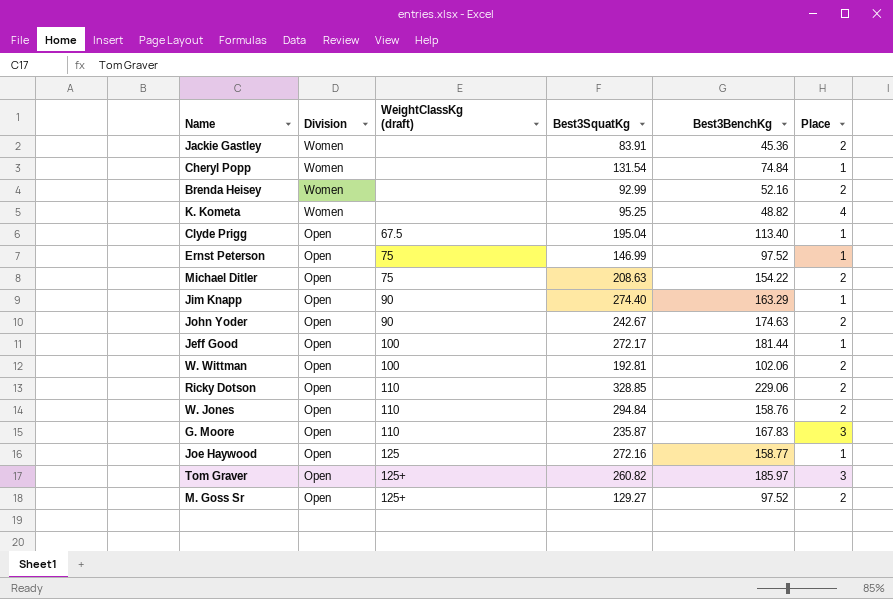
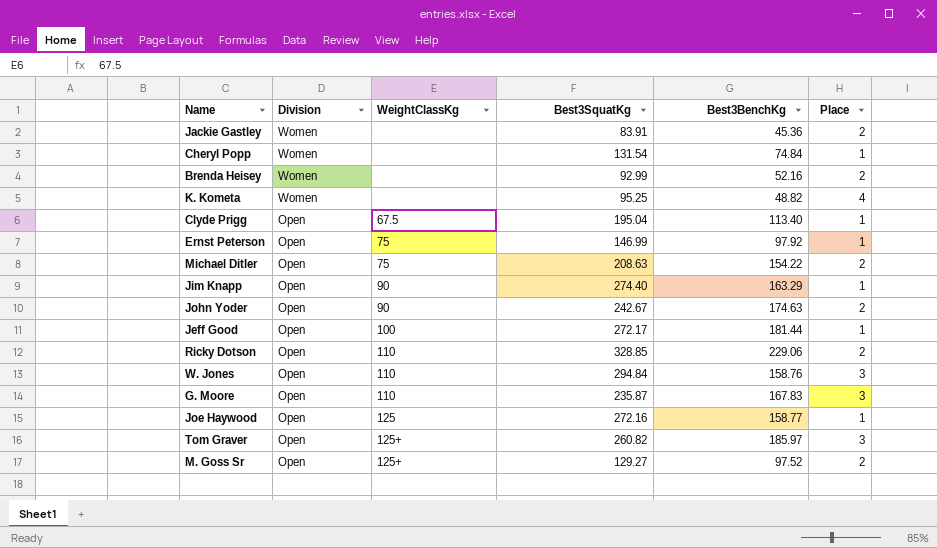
column name: WeightClassKg (draft) -> WeightClassKg
row W. Wittman: Open | 100 | 192.81 | 102.06 | 2 -> none
Ernst Peterson | Best3BenchKg: 97.52 -> 97.92
W. Jones | Place: 2 -> 3

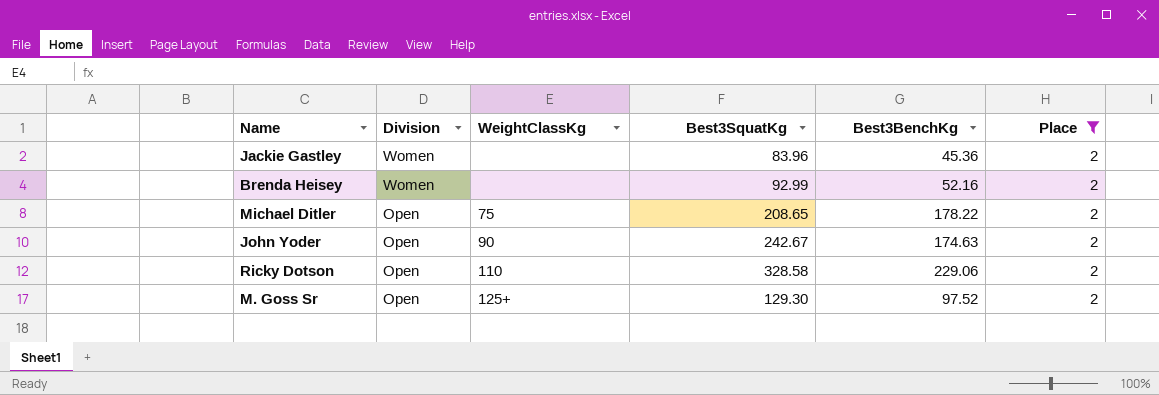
filter: none -> Place = 2
Jackie Gastley | Best3SquatKg: 83.91 -> 83.96
Michael Ditler | Best3SquatKg: 208.63 -> 208.65
Michael Ditler | Best3BenchKg: 154.22 -> 178.22
Ricky Dotson | Best3SquatKg: 328.85 -> 328.58
M. Goss Sr | Best3SquatKg: 129.27 -> 129.30

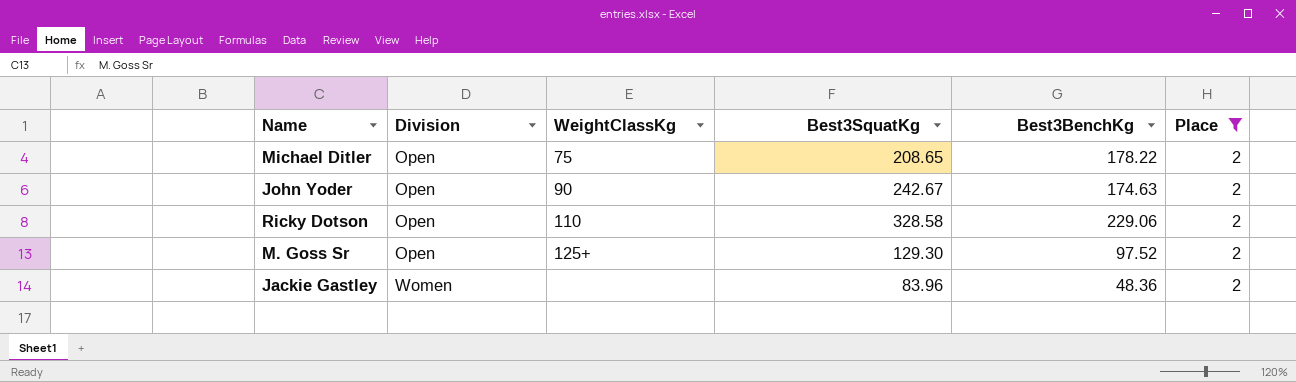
row order: Division descending -> Division ascending
row Brenda Heisey: Women | none | 92.99 | 52.16 | 2 -> none
Jackie Gastley | Best3BenchKg: 45.36 -> 48.36

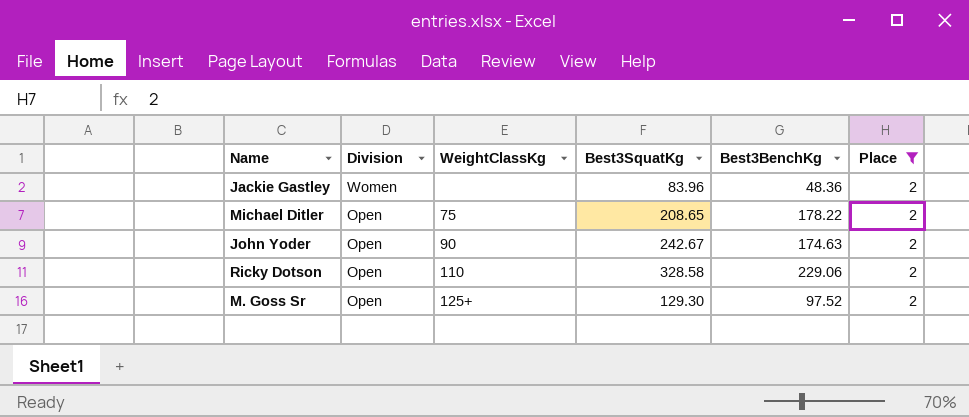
row order: Division ascending -> Division descending

